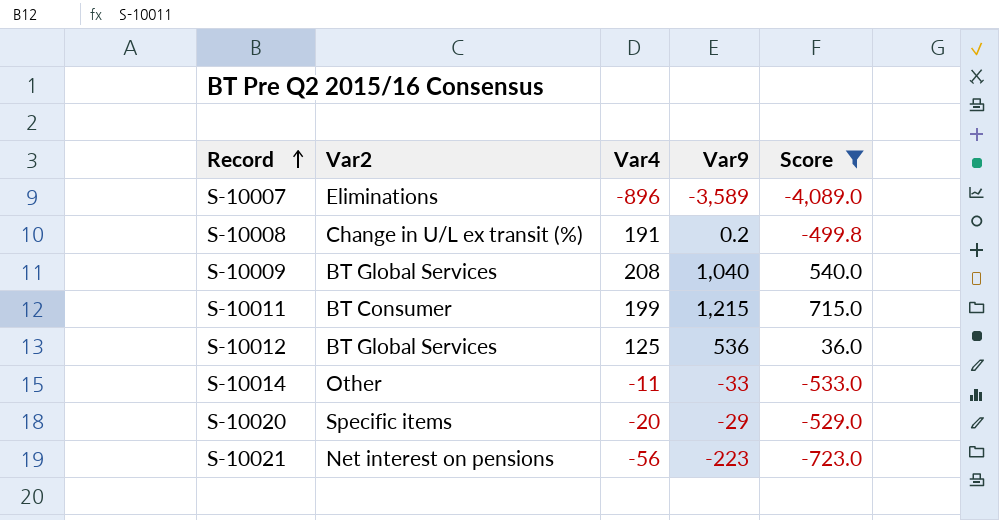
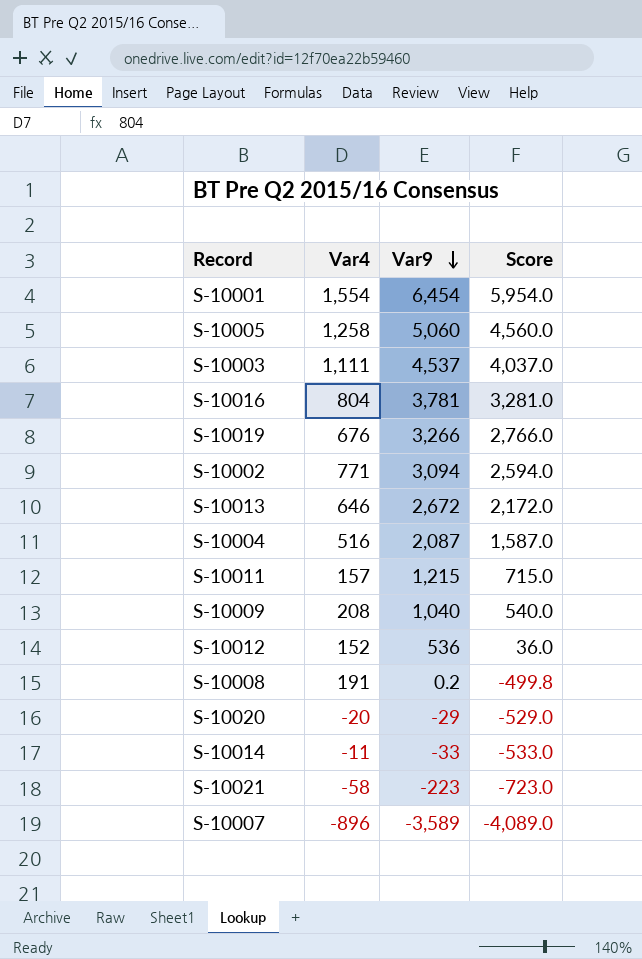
filter: Score <= 715.0 -> none
row order: Record ascending -> Var9 descending
column Var2 | position: 2 -> none
S-10011 | Var4: 199 -> 157
S-10012 | Var4: 125 -> 152
S-10021 | Var4: -56 -> -58

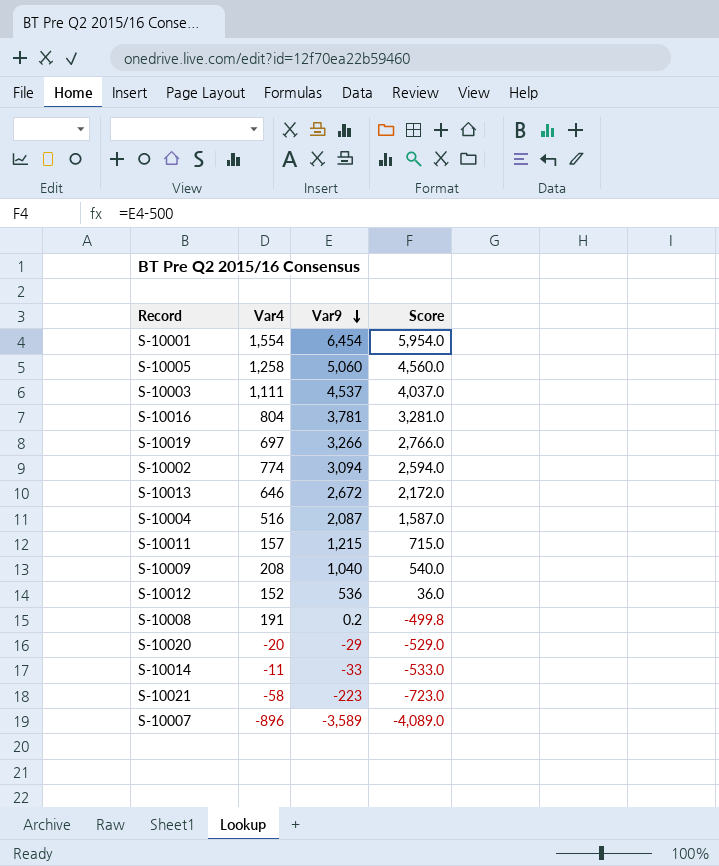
S-10019 | Var4: 676 -> 697
S-10002 | Var4: 771 -> 774

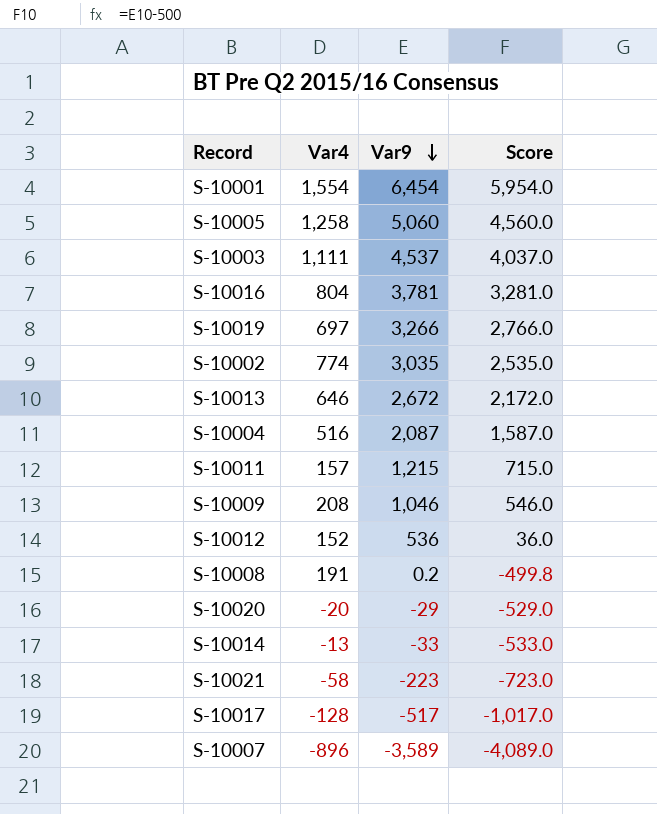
S-10002 | Var9: 3,094 -> 3,035
S-10002 | Score: 2,594.0 -> 2,535.0
S-10009 | Var9: 1,040 -> 1,046
S-10009 | Score: 540.0 -> 546.0
S-10014 | Var4: -11 -> -13
row S-10017: none -> -128 | -517 | -1,017.0

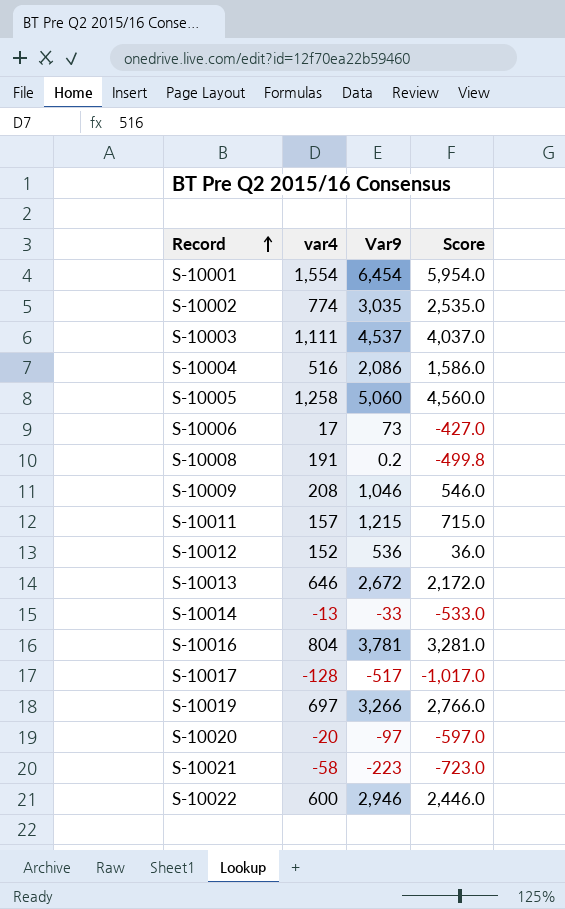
row order: Var9 descending -> Record ascending
column name: Var4 -> var4
row S-10007: -896 | -3,589 | -4,089.0 -> none
S-10004 | Var9: 2,087 -> 2,086
S-10004 | Score: 1,587.0 -> 1,586.0
row S-10006: none -> 17 | 73 | -427.0
S-10020 | Var9: -29 -> -97
S-10020 | Score: -529.0 -> -597.0
row S-10022: none -> 600 | 2,946 | 2,446.0

